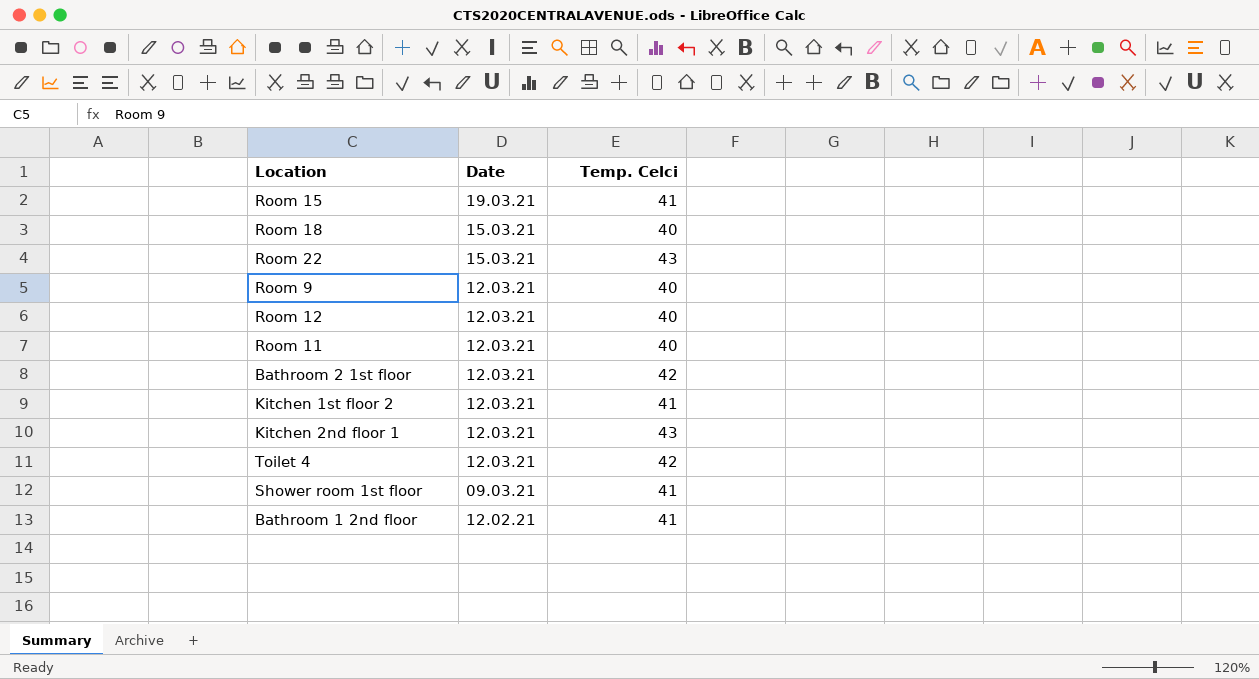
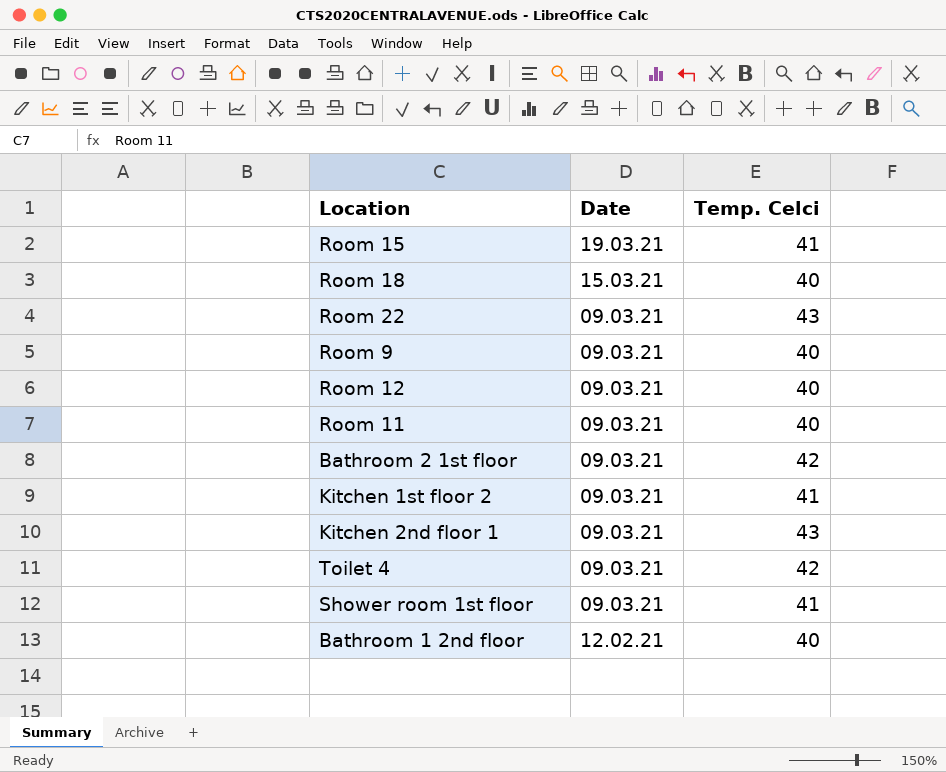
Room 22 | Date: 15.03.21 -> 09.03.21
Room 9 | Date: 12.03.21 -> 09.03.21
Room 12 | Date: 12.03.21 -> 09.03.21
Room 11 | Date: 12.03.21 -> 09.03.21
Bathroom 2 1st floor | Date: 12.03.21 -> 09.03.21
Kitchen 1st floor 2 | Date: 12.03.21 -> 09.03.21
Kitchen 2nd floor 1 | Date: 12.03.21 -> 09.03.21
Toilet 4 | Date: 12.03.21 -> 09.03.21
Bathroom 1 2nd floor | Temp. Celci: 41 -> 40

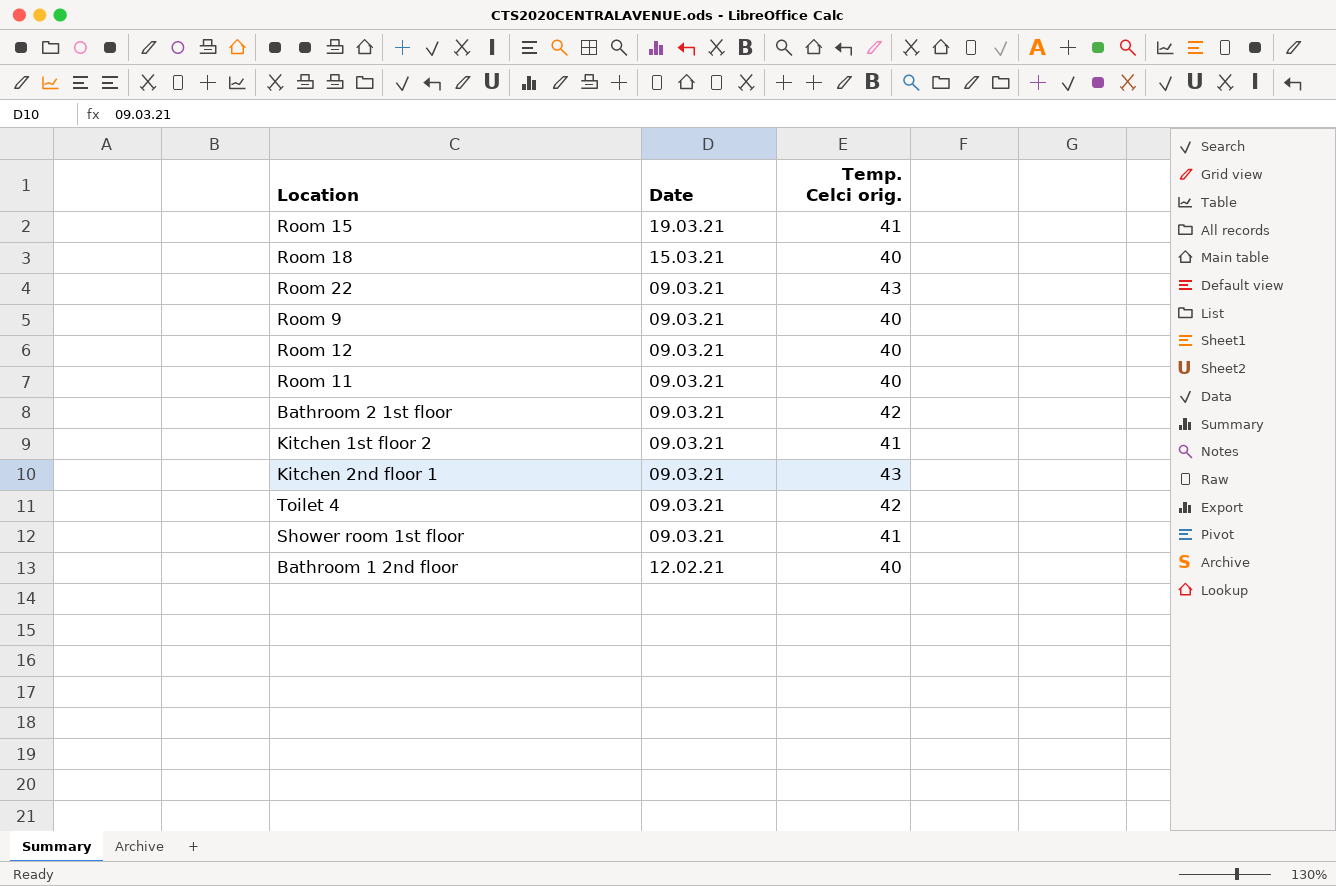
column name: Temp. Celci -> Temp. Celci orig.

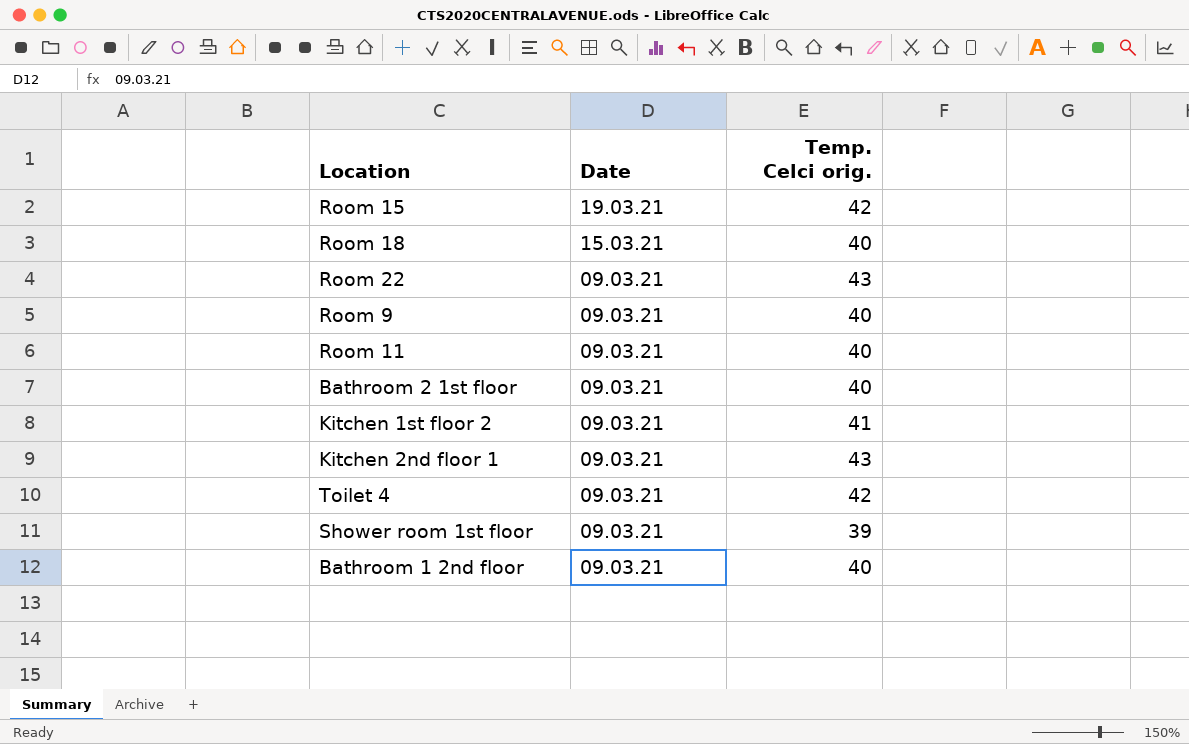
row Room 12: 09.03.21 | 40 -> none
Room 15 | Temp. Celci orig.: 41 -> 42
Bathroom 2 1st floor | Temp. Celci orig.: 42 -> 40
Shower room 1st floor | Temp. Celci orig.: 41 -> 39
Bathroom 1 2nd floor | Date: 12.02.21 -> 09.03.21

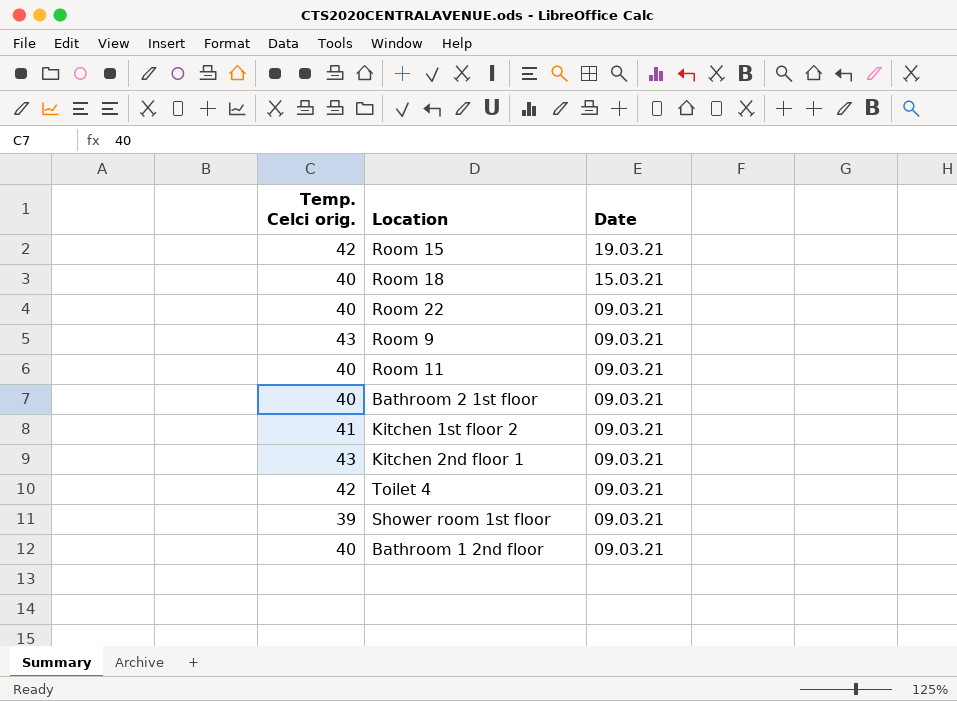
column Temp. Celci orig. | position: 3 -> 1
Room 22 | Temp. Celci orig.: 43 -> 40
Room 9 | Temp. Celci orig.: 40 -> 43

